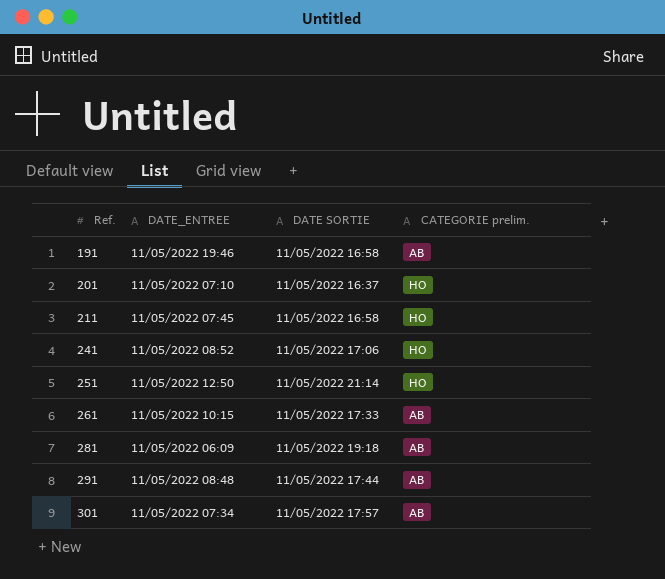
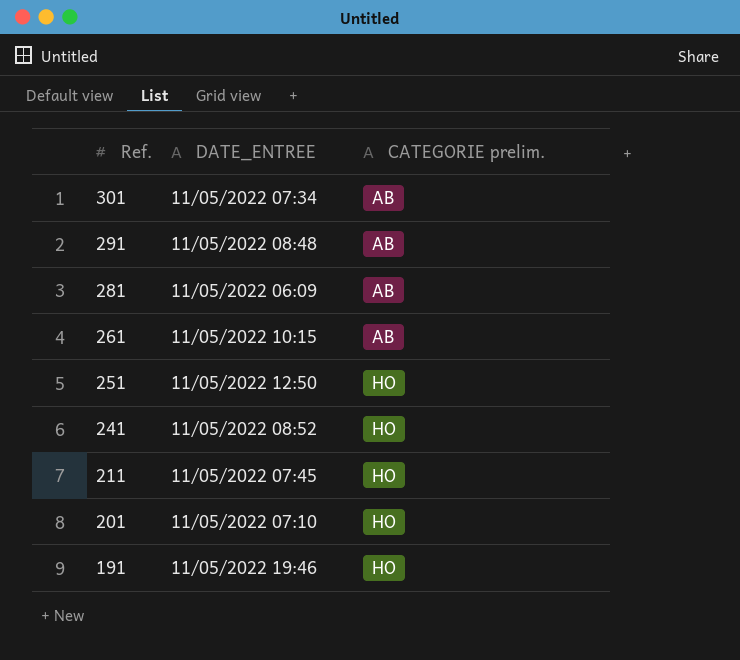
row order: Ref. ascending -> Ref. descending
column DATE SORTIE | position: 3 -> none
191 | CATEGORIE prelim.: AB -> HO

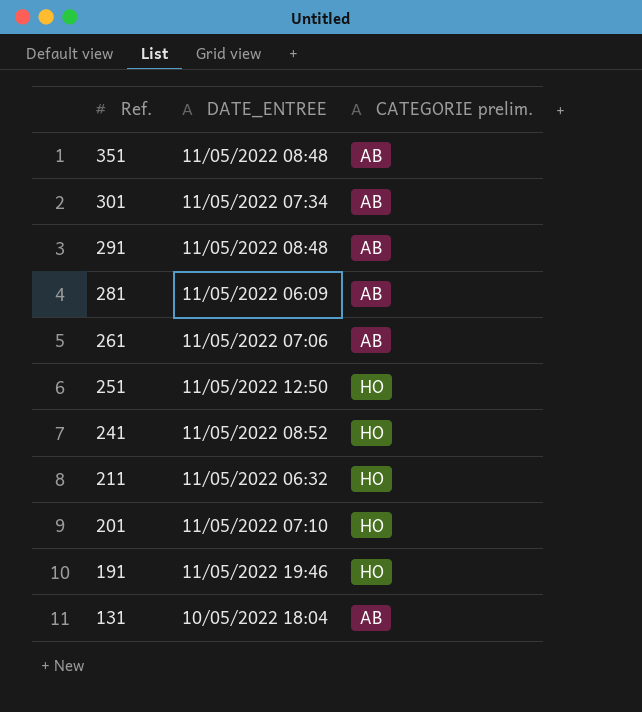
row 351: none -> 11/05/2022 08:48 | AB
261 | DATE_ENTREE: 11/05/2022 10:15 -> 11/05/2022 07:06
211 | DATE_ENTREE: 11/05/2022 07:45 -> 11/05/2022 06:32
row 131: none -> 10/05/2022 18:04 | AB

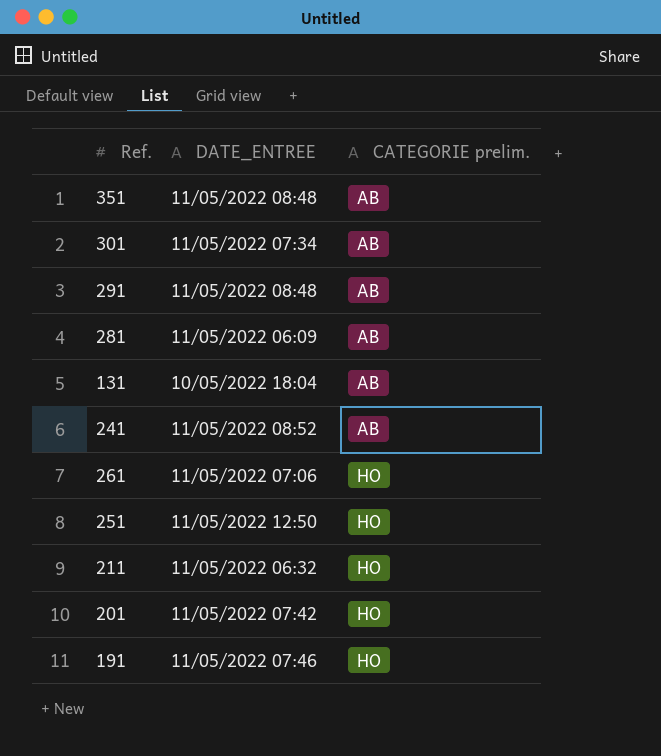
row order: Ref. descending -> CATEGORIE prelim. ascending
241 | CATEGORIE prelim.: HO -> AB
261 | CATEGORIE prelim.: AB -> HO
201 | DATE_ENTREE: 11/05/2022 07:10 -> 11/05/2022 07:42
191 | DATE_ENTREE: 11/05/2022 19:46 -> 11/05/2022 07:46

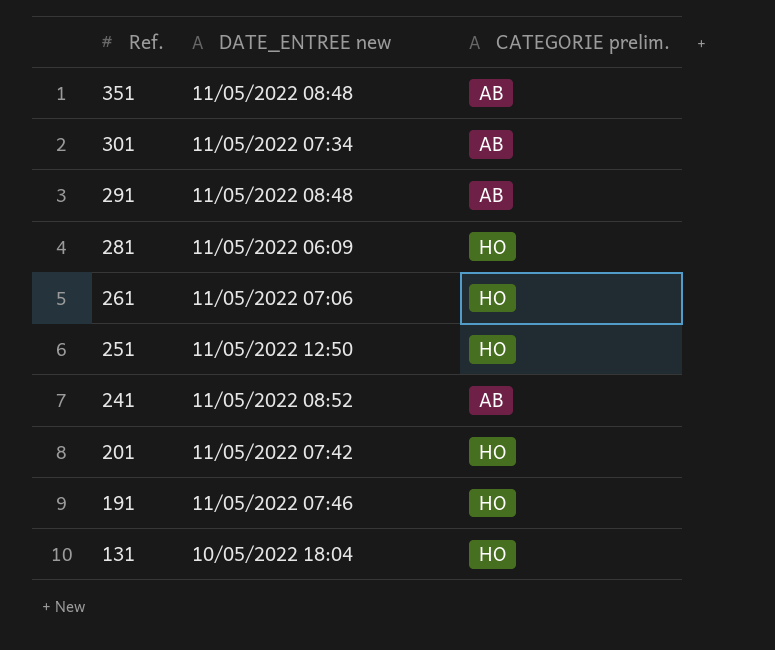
row order: CATEGORIE prelim. ascending -> Ref. descending
column name: DATE_ENTREE -> DATE_ENTREE new
row 211: 11/05/2022 06:32 | HO -> none
281 | CATEGORIE prelim.: AB -> HO
131 | CATEGORIE prelim.: AB -> HO

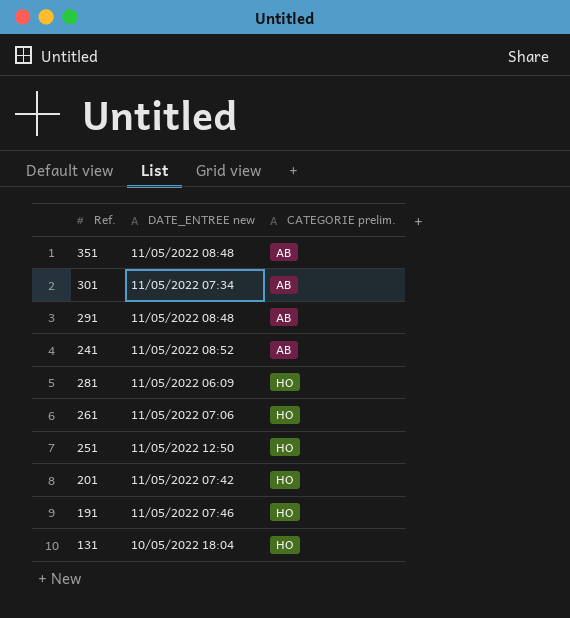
row order: Ref. descending -> CATEGORIE prelim. ascending

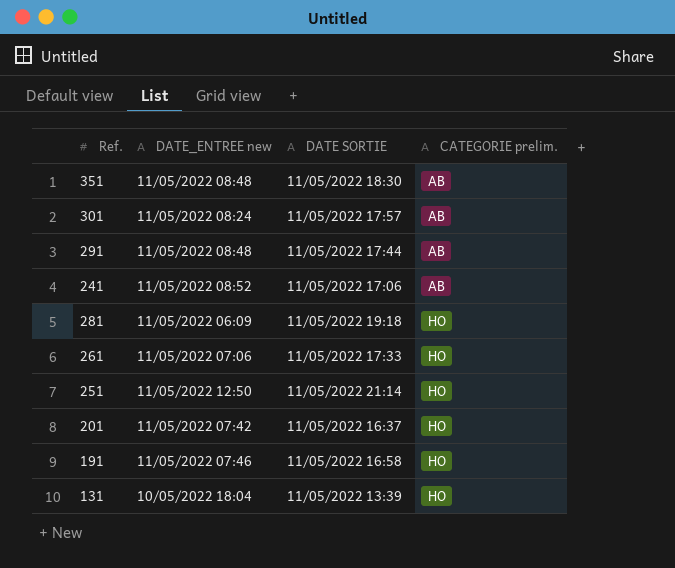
column DATE SORTIE | position: none -> 3
301 | DATE_ENTREE new: 11/05/2022 07:34 -> 11/05/2022 08:24

